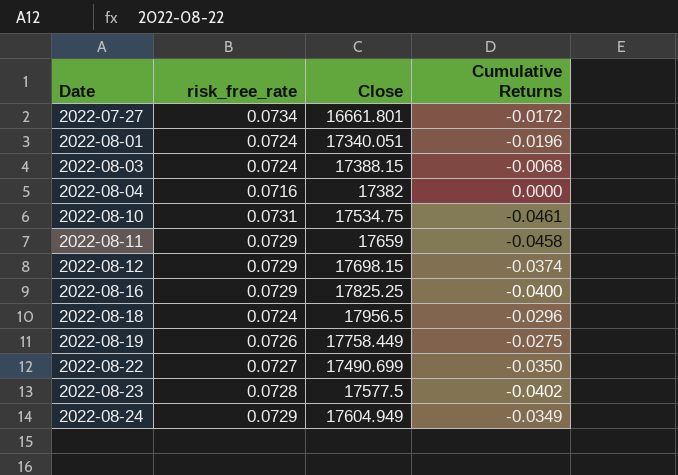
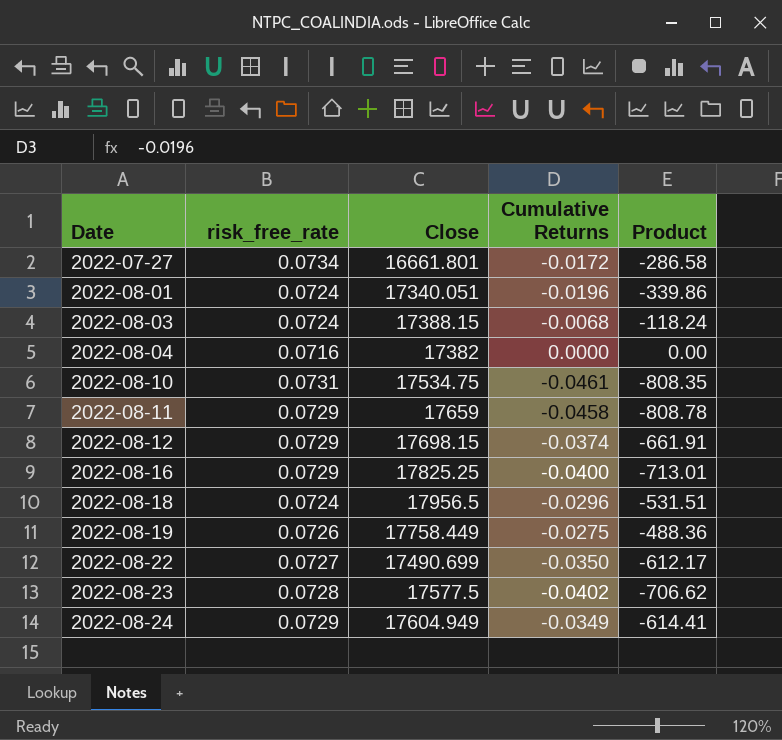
column Product | formula: none -> [Close] * [Cumulative Returns]

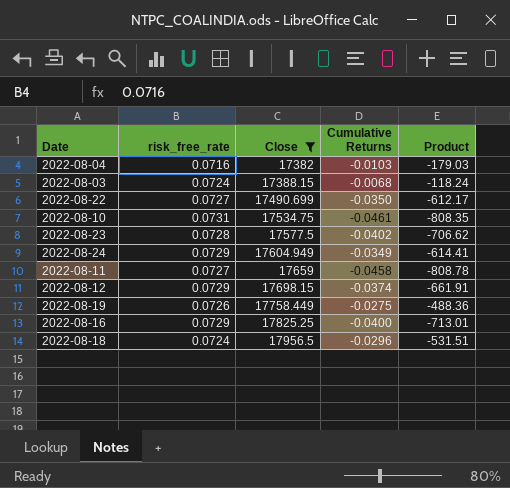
filter: none -> Close >= 17382
row order: Date ascending -> Close ascending
2022-08-04 | Cumulative Returns: 0.0000 -> -0.0103
2022-08-04 | Product: 0.00 -> -179.03
2022-08-11 | risk_free_rate: 0.0729 -> 0.0727

